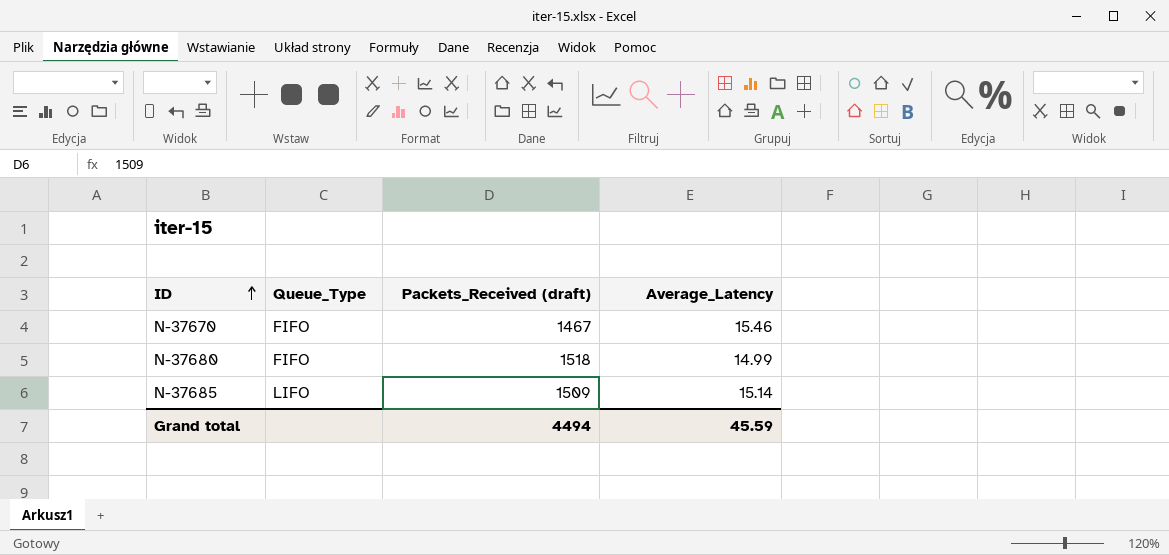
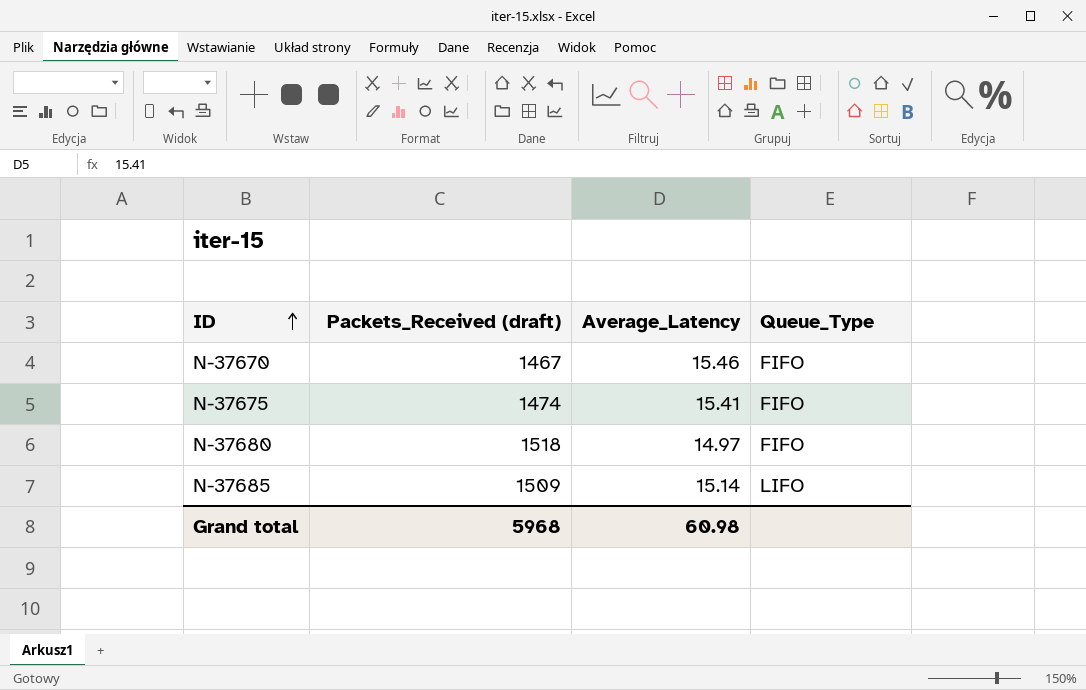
column Queue_Type | position: 2 -> 4
row N-37675: none -> 1474 | 15.41 | FIFO
N-37680 | Average_Latency: 14.99 -> 14.97
Grand total | Packets_Received (draft): 4494 -> 5968
Grand total | Average_Latency: 45.59 -> 60.98

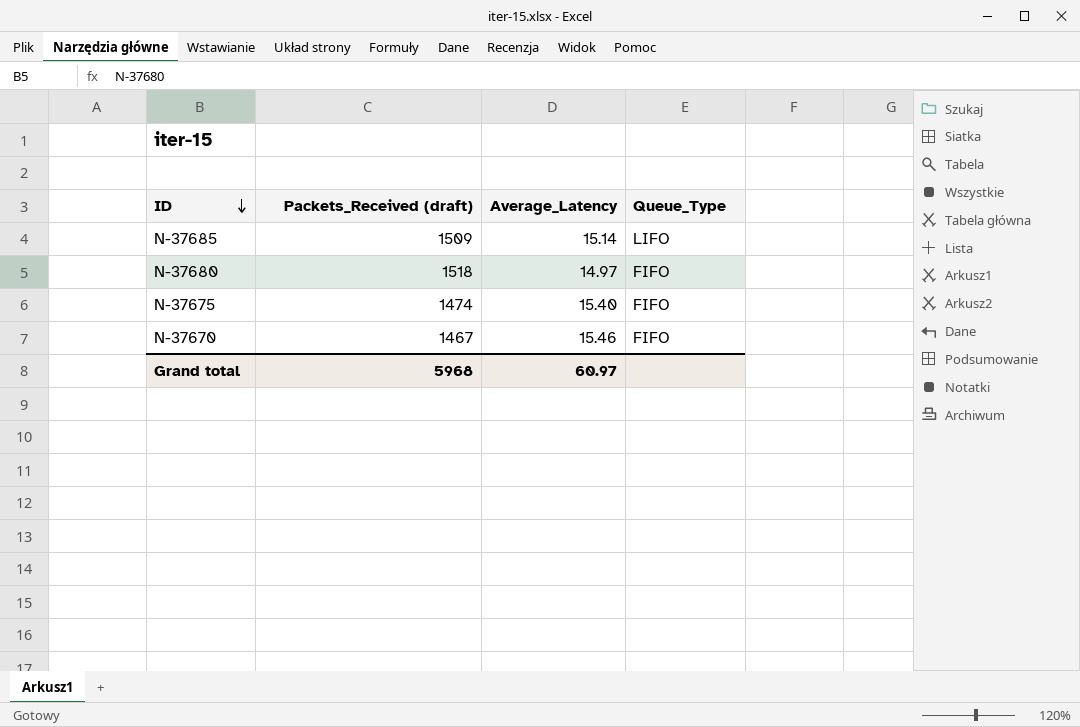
row order: ID ascending -> ID descending
N-37675 | Average_Latency: 15.41 -> 15.40
Grand total | Average_Latency: 60.98 -> 60.97

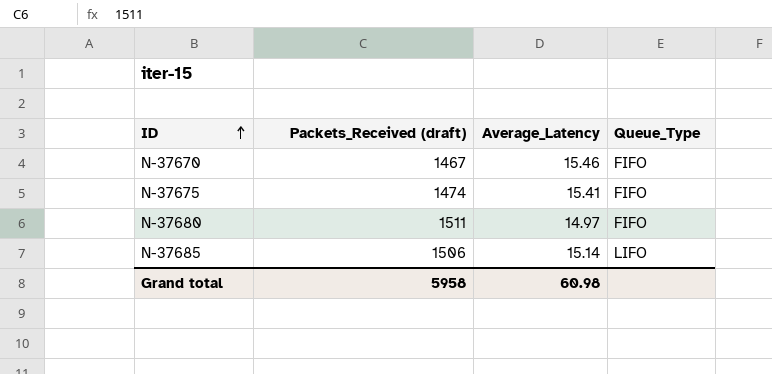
row order: ID descending -> ID ascending
N-37675 | Average_Latency: 15.40 -> 15.41
N-37680 | Packets_Received (draft): 1518 -> 1511
N-37685 | Packets_Received (draft): 1509 -> 1506
Grand total | Packets_Received (draft): 5968 -> 5958
Grand total | Average_Latency: 60.97 -> 60.98

